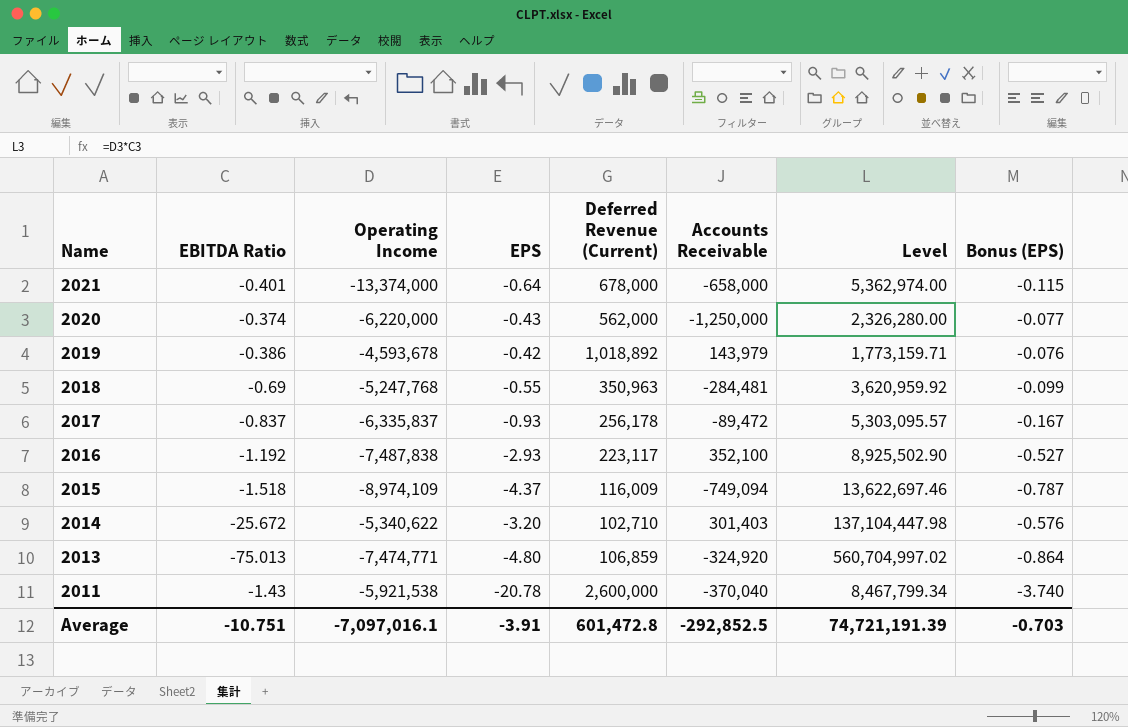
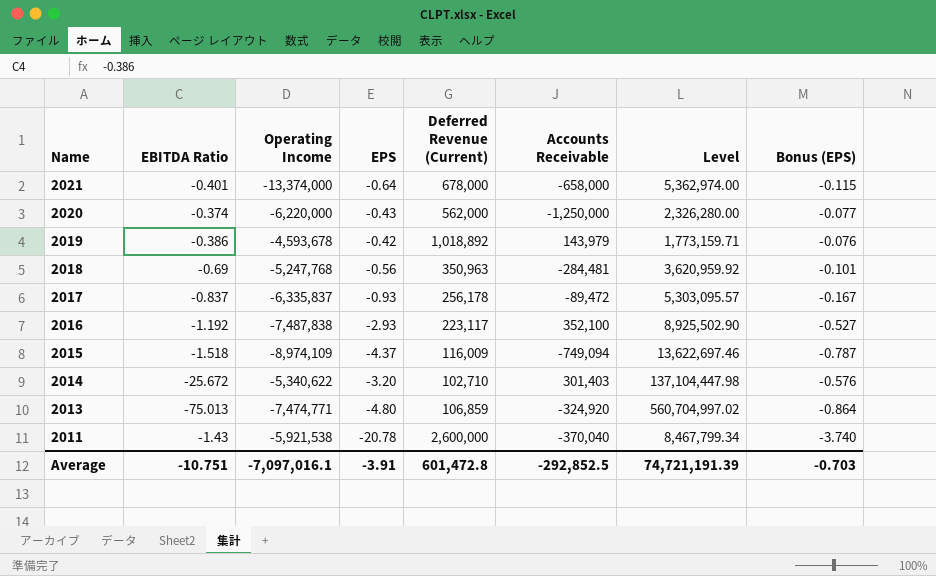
2018 | EPS: -0.55 -> -0.56
2018 | Bonus (EPS): -0.099 -> -0.101

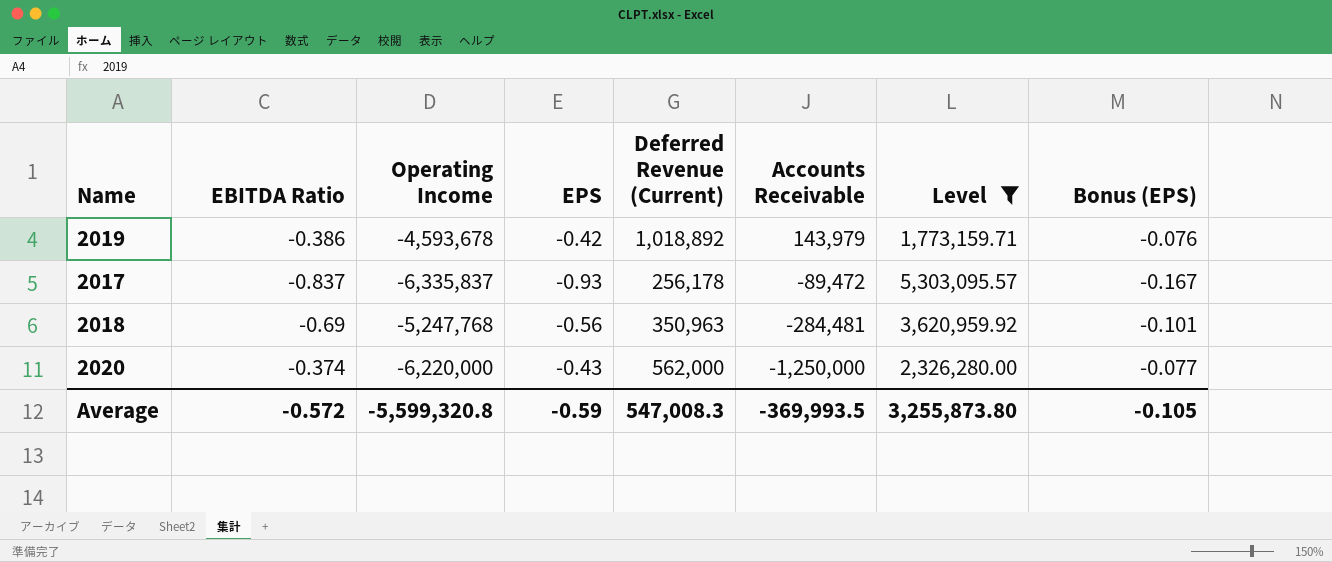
filter: none -> Level <= 5,303,095.57
row order: Name descending -> Accounts Receivable descending
Average | EBITDA Ratio: -10.751 -> -0.572
Average | Operating Income: -7,097,016.1 -> -5,599,320.8
Average | EPS: -3.91 -> -0.59
Average | Deferred Revenue (Current): 601,472.8 -> 547,008.3
Average | Accounts Receivable: -292,852.5 -> -369,993.5
Average | Level: 74,721,191.39 -> 3,255,873.80
Average | Bonus (EPS): -0.703 -> -0.105

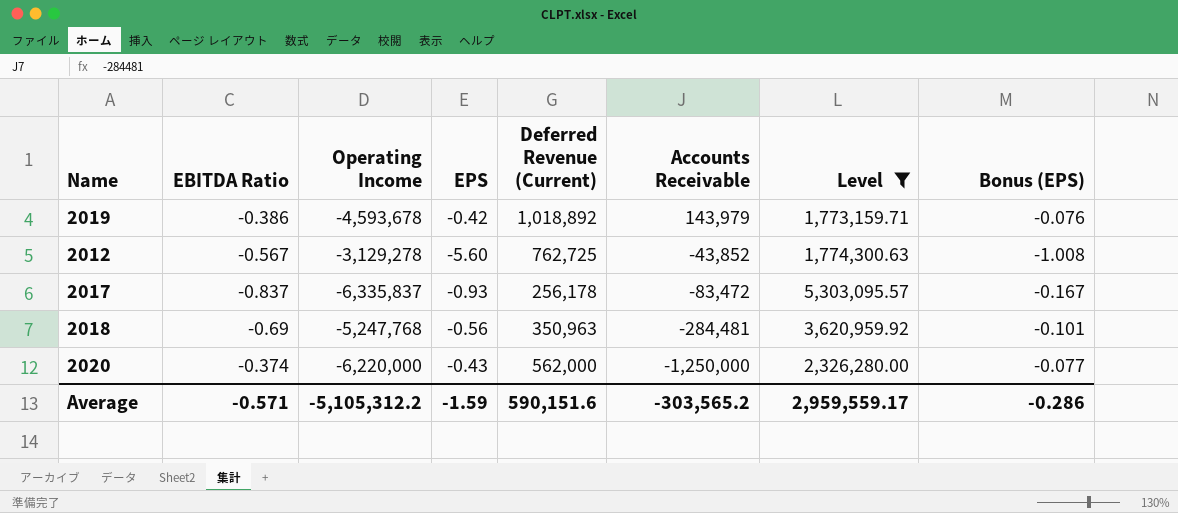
row 2012: none -> -0.567 | -3,129,278 | -5.60 | 762,725 | -43,852 | 1,774,300.63 | -1.008
2017 | Accounts Receivable: -89,472 -> -83,472
Average | EBITDA Ratio: -0.572 -> -0.571
Average | Operating Income: -5,599,320.8 -> -5,105,312.2
Average | EPS: -0.59 -> -1.59
Average | Deferred Revenue (Current): 547,008.3 -> 590,151.6
Average | Accounts Receivable: -369,993.5 -> -303,565.2
Average | Level: 3,255,873.80 -> 2,959,559.17
Average | Bonus (EPS): -0.105 -> -0.286

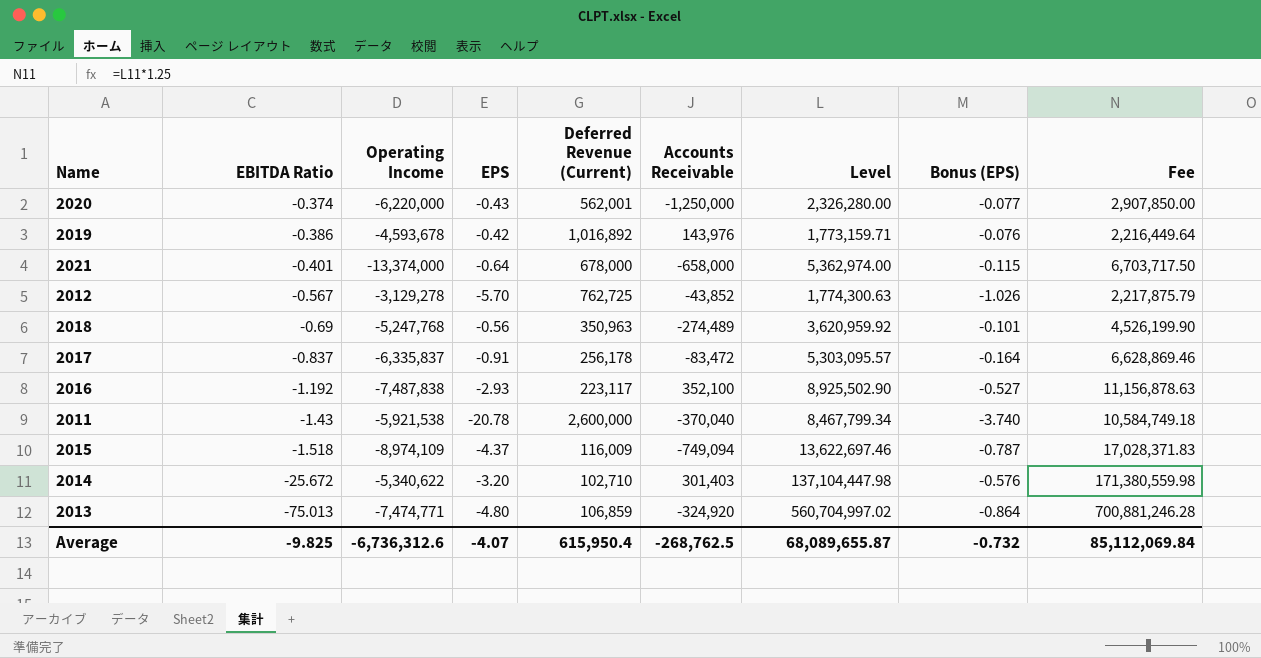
filter: Level <= 5,303,095.57 -> none
row order: Accounts Receivable descending -> EBITDA Ratio descending
column Fee | formula: none -> [Level] * 1.25
2020 | Deferred Revenue (Current): 562,000 -> 562,001
2019 | Deferred Revenue (Current): 1,018,892 -> 1,016,892
2019 | Accounts Receivable: 143,979 -> 143,976
2012 | EPS: -5.60 -> -5.70
2012 | Bonus (EPS): -1.008 -> -1.026
2018 | Accounts Receivable: -284,481 -> -274,489
2017 | EPS: -0.93 -> -0.91
2017 | Bonus (EPS): -0.167 -> -0.164
Average | EBITDA Ratio: -0.571 -> -9.825
Average | Operating Income: -5,105,312.2 -> -6,736,312.6
Average | EPS: -1.59 -> -4.07
Average | Deferred Revenue (Current): 590,151.6 -> 615,950.4
Average | Accounts Receivable: -303,565.2 -> -268,762.5
Average | Level: 2,959,559.17 -> 68,089,655.87
Average | Bonus (EPS): -0.286 -> -0.732

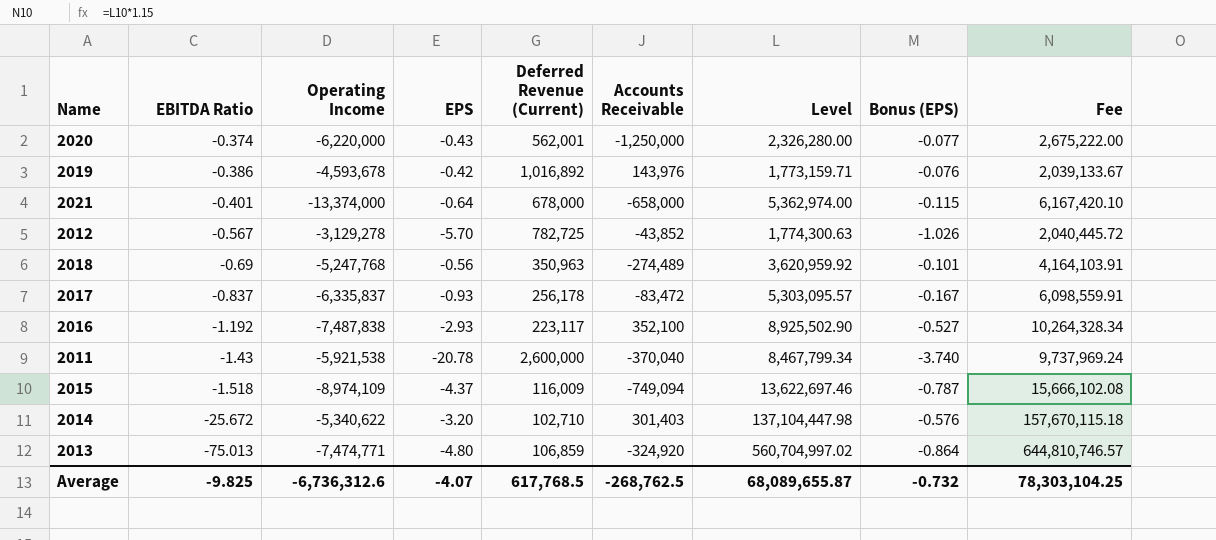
column Fee | formula: [Level] * 1.25 -> [Level] * 1.15
2012 | Deferred Revenue (Current): 762,725 -> 782,725
2017 | EPS: -0.91 -> -0.93
2017 | Bonus (EPS): -0.164 -> -0.167
Average | Deferred Revenue (Current): 615,950.4 -> 617,768.5
Average | Fee: 85,112,069.84 -> 78,303,104.25

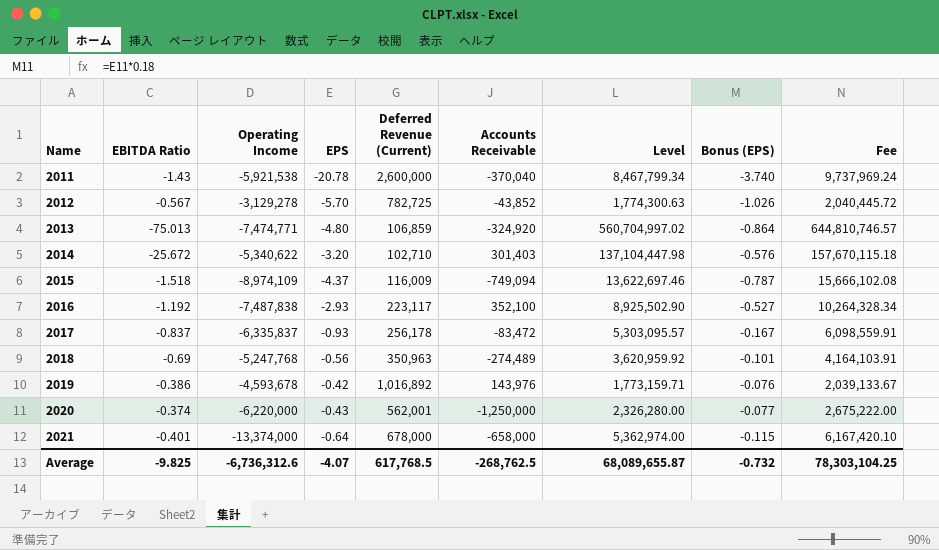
row order: EBITDA Ratio descending -> Name ascending

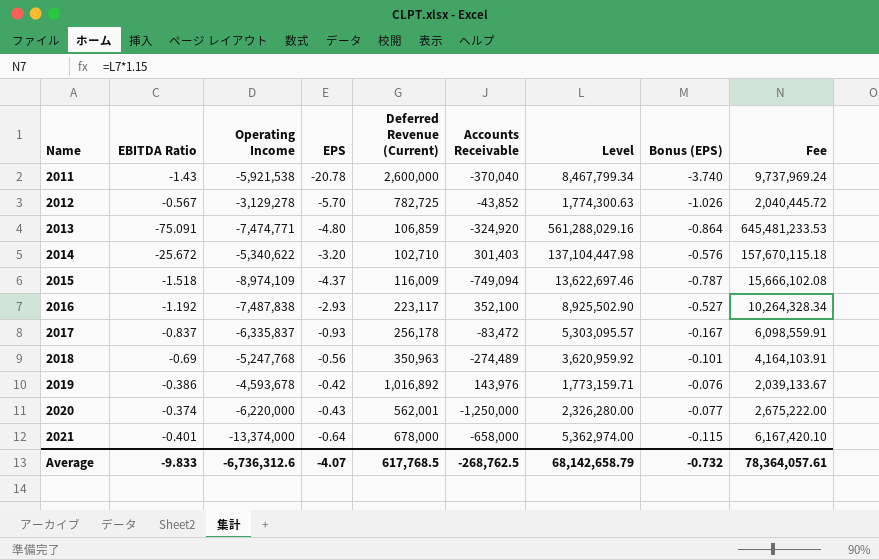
2013 | EBITDA Ratio: -75.013 -> -75.091
2013 | Level: 560,704,997.02 -> 561,288,029.16
2013 | Fee: 644,810,746.57 -> 645,481,233.53
Average | EBITDA Ratio: -9.825 -> -9.833
Average | Level: 68,089,655.87 -> 68,142,658.79
Average | Fee: 78,303,104.25 -> 78,364,057.61

